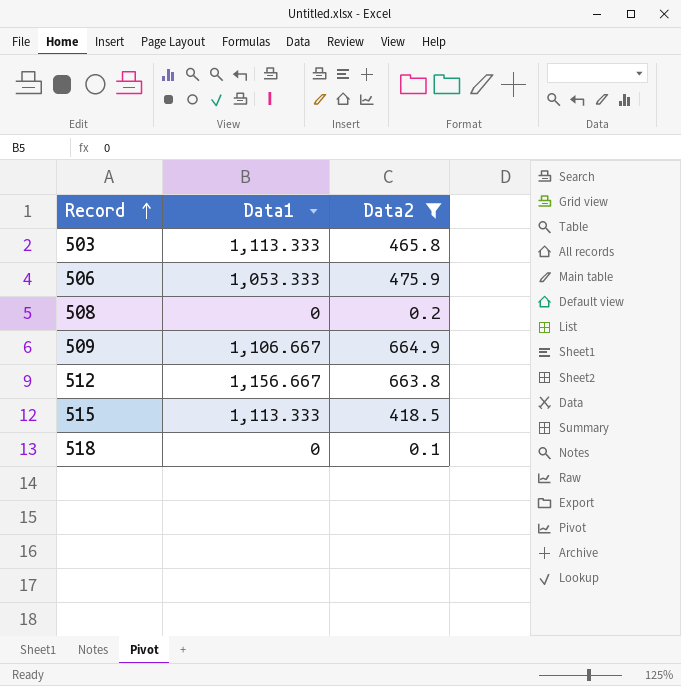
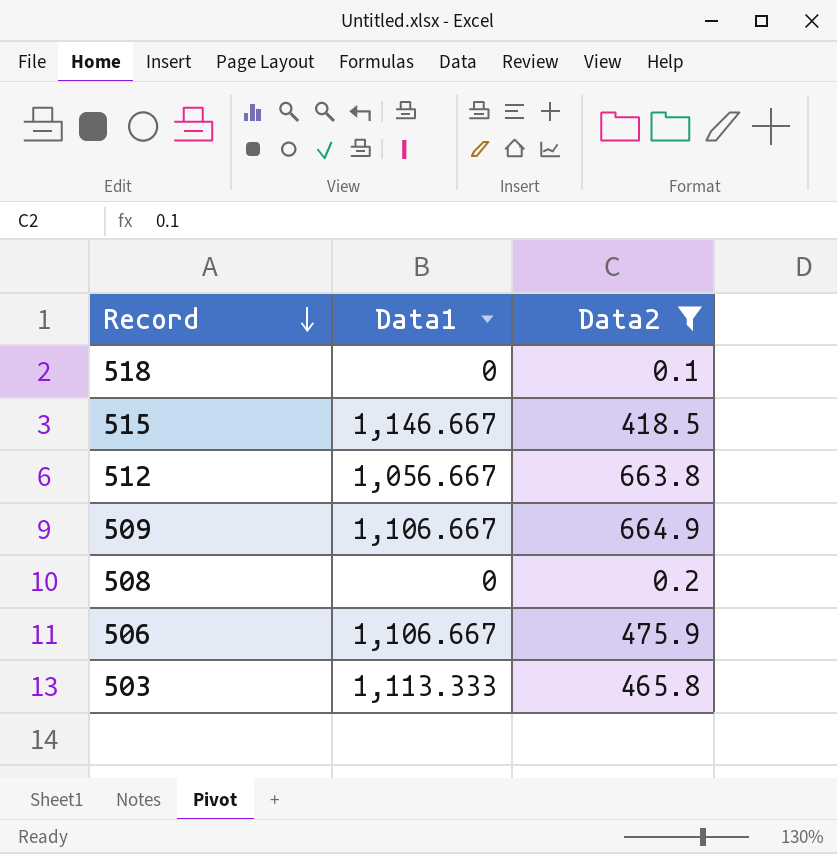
row order: Record ascending -> Record descending
515 | Data1: 1,113.333 -> 1,146.667
512 | Data1: 1,156.667 -> 1,056.667
506 | Data1: 1,053.333 -> 1,106.667

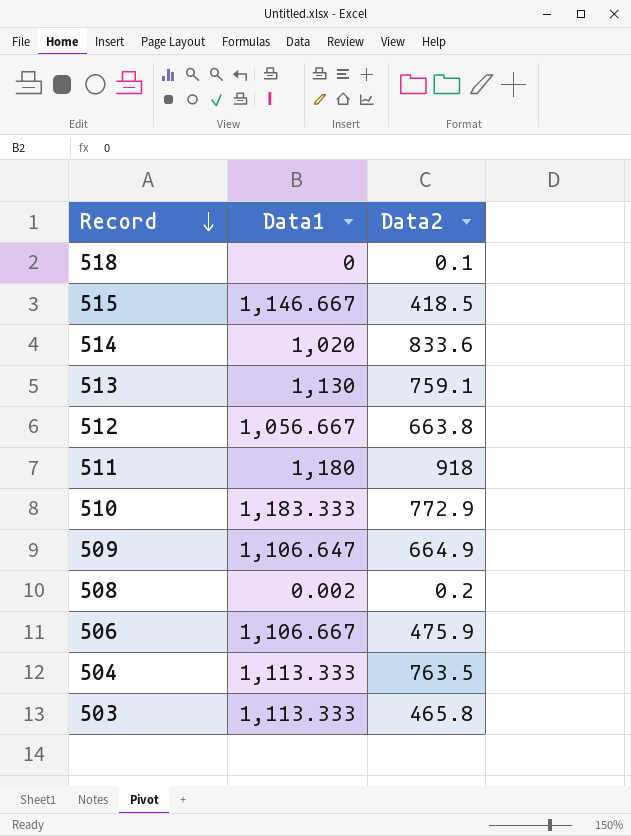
filter: Data2 <= 664.9 -> none
509 | Data1: 1,106.667 -> 1,106.647
508 | Data1: 0 -> 0.002

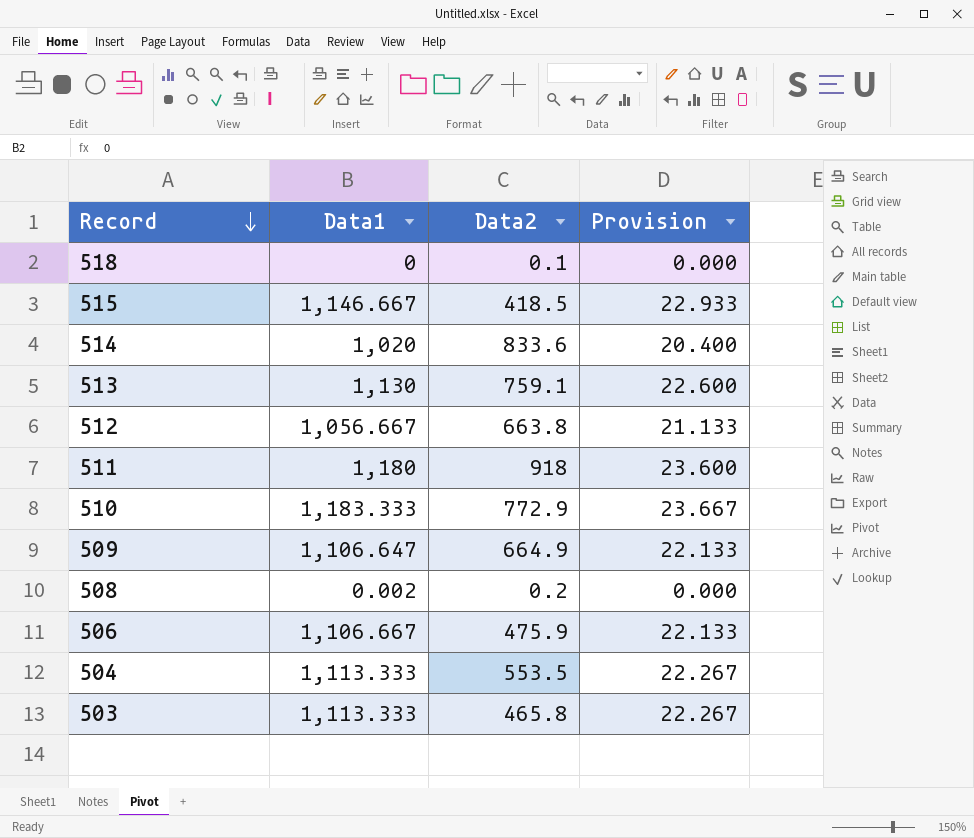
column Provision | formula: none -> [Data1] * 0.02
504 | Data2: 763.5 -> 553.5

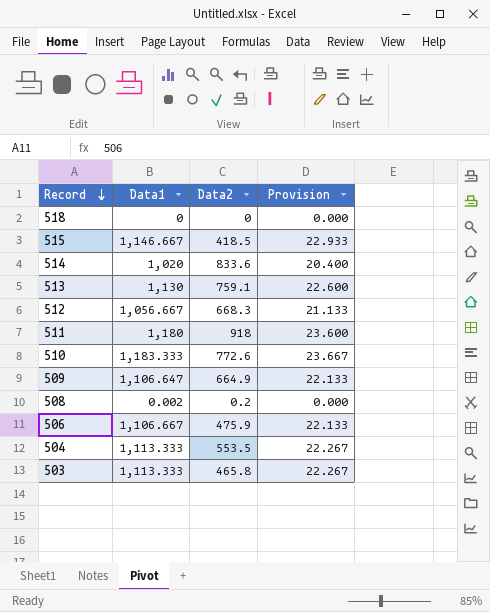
518 | Data2: 0.1 -> 0
512 | Data2: 663.8 -> 668.3
510 | Data2: 772.9 -> 772.6

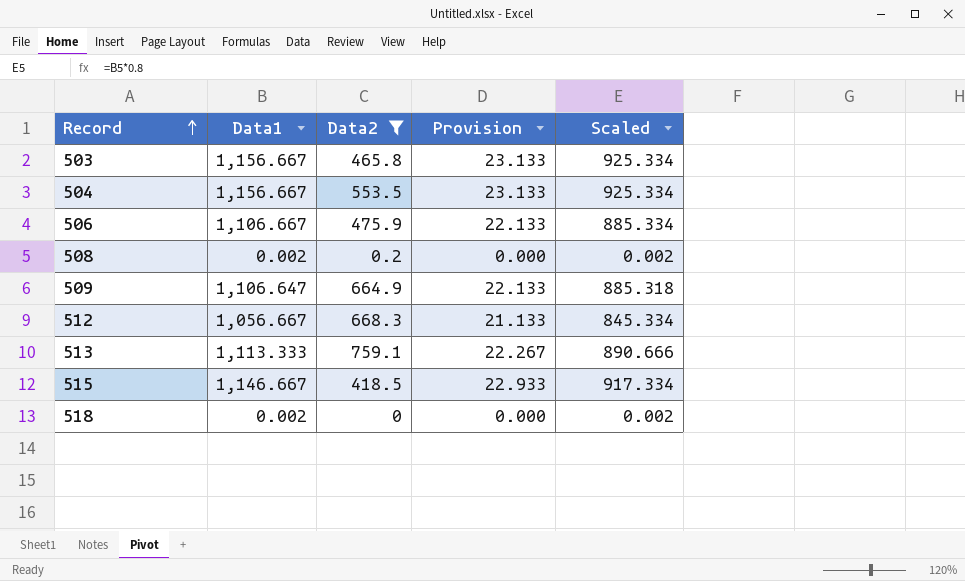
filter: none -> Data2 <= 759.1
row order: Record descending -> Record ascending
column Scaled | formula: none -> [Data1] * 0.8
503 | Data1: 1,113.333 -> 1,156.667
503 | Provision: 22.267 -> 23.133
504 | Data1: 1,113.333 -> 1,156.667
504 | Provision: 22.267 -> 23.133
513 | Data1: 1,130 -> 1,113.333
513 | Provision: 22.600 -> 22.267
518 | Data1: 0 -> 0.002

